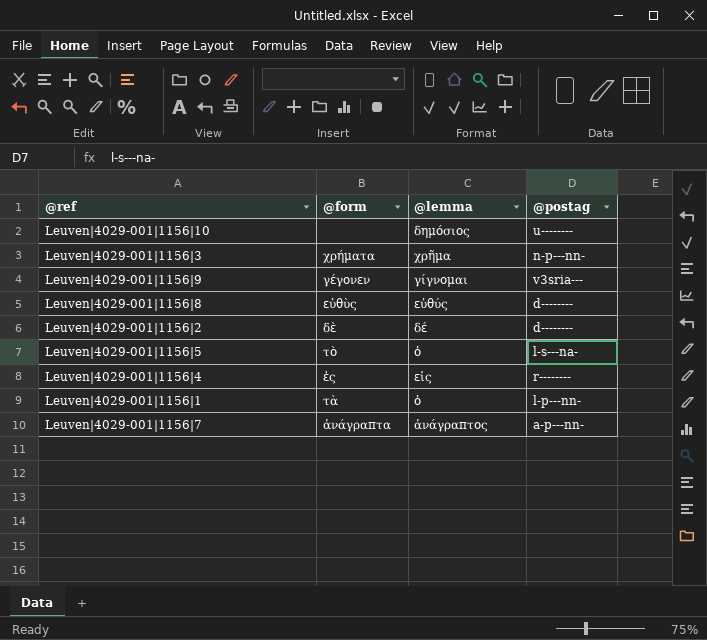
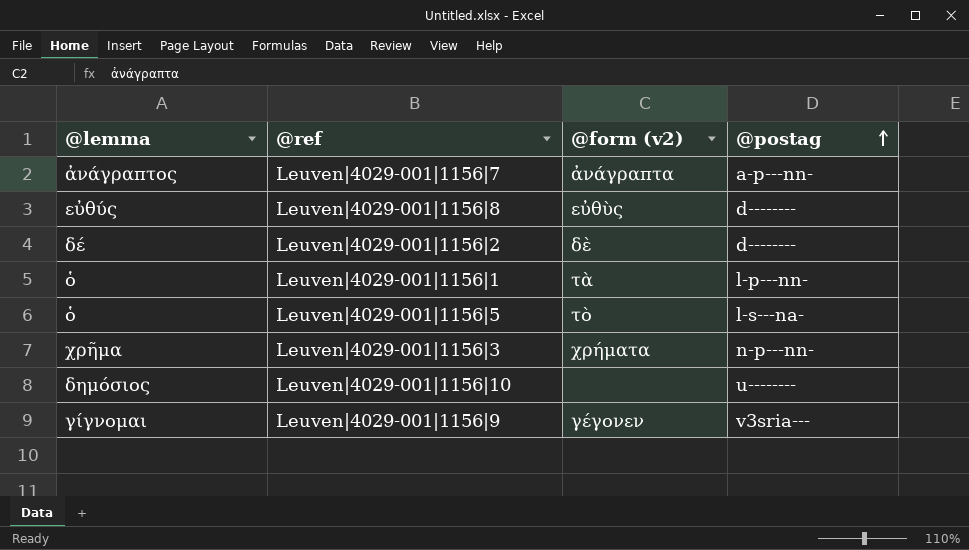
row order: none -> @postag ascending
column @lemma | position: 3 -> 1
column name: @form -> @form (v2)
row Leuven|4029-001|1156|4: ἐς | εἰς | r-------- -> none

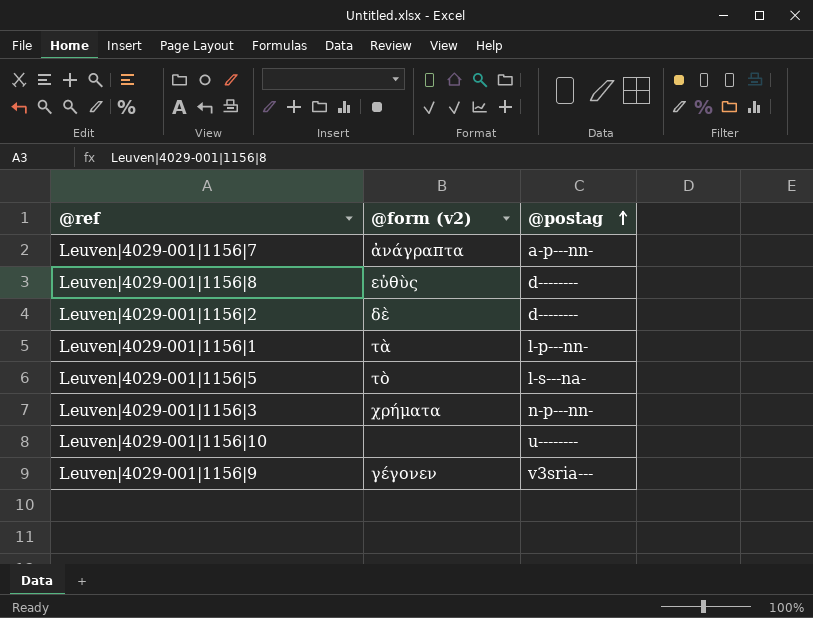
column @lemma | position: 1 -> none

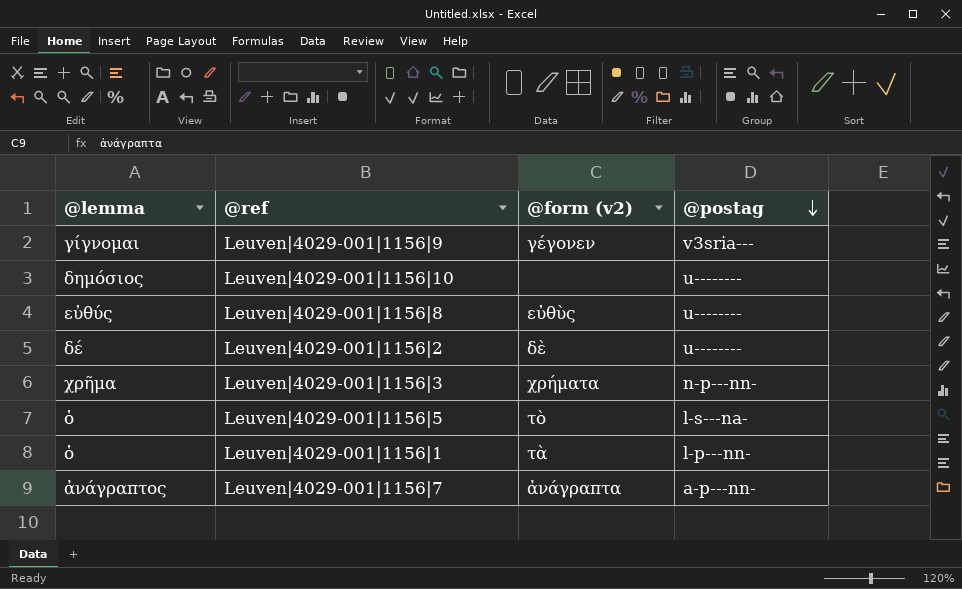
row order: @postag ascending -> @postag descending
column @lemma | position: none -> 1
Leuven|4029-001|1156|8 | @postag: d-------- -> u--------
Leuven|4029-001|1156|2 | @postag: d-------- -> u--------

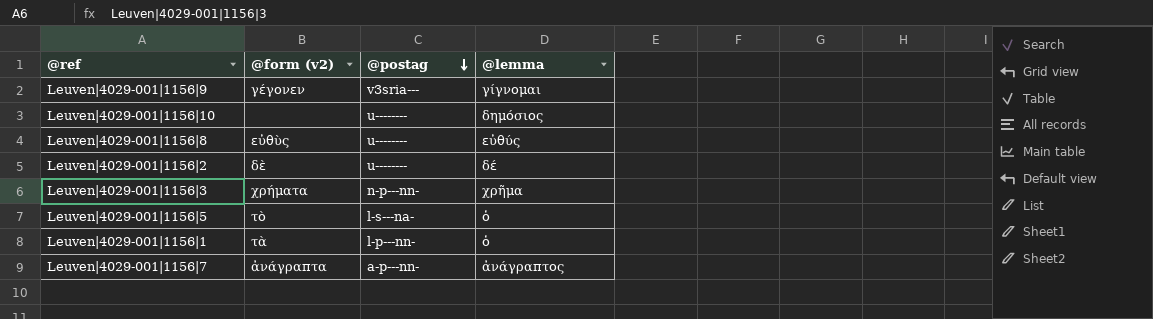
column @lemma | position: 1 -> 4

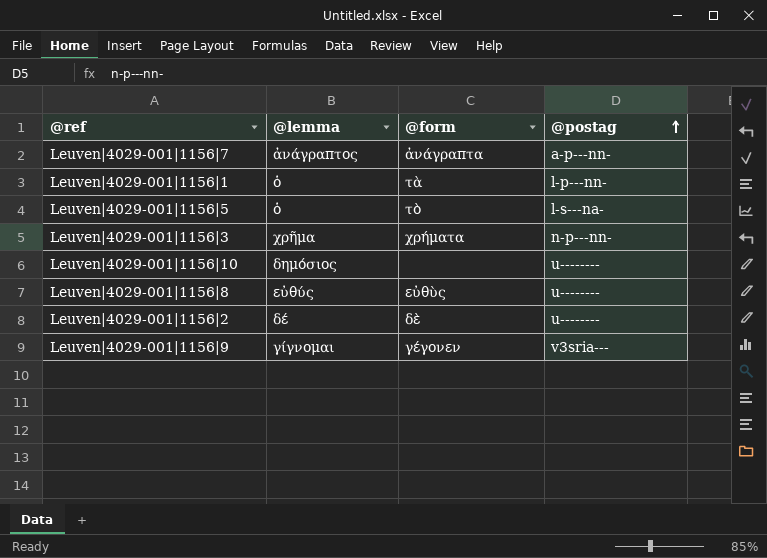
row order: @postag descending -> @postag ascending
column @lemma | position: 4 -> 2
column name: @form (v2) -> @form

